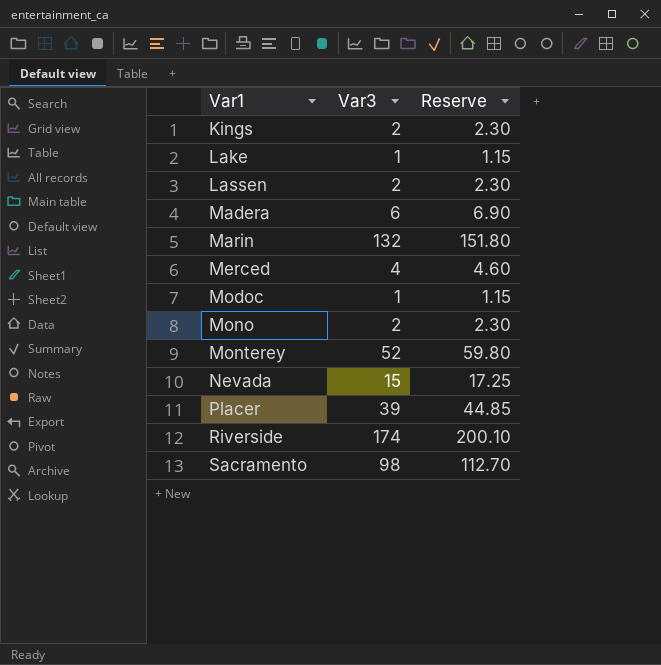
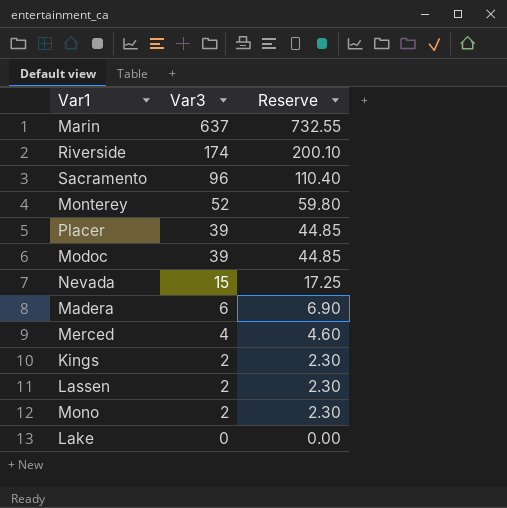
row order: Var1 ascending -> Var3 descending
Marin | Var3: 132 -> 637
Marin | Reserve: 151.80 -> 732.55
Sacramento | Var3: 98 -> 96
Sacramento | Reserve: 112.70 -> 110.40
Modoc | Var3: 1 -> 39
Modoc | Reserve: 1.15 -> 44.85
Lake | Var3: 1 -> 0
Lake | Reserve: 1.15 -> 0.00

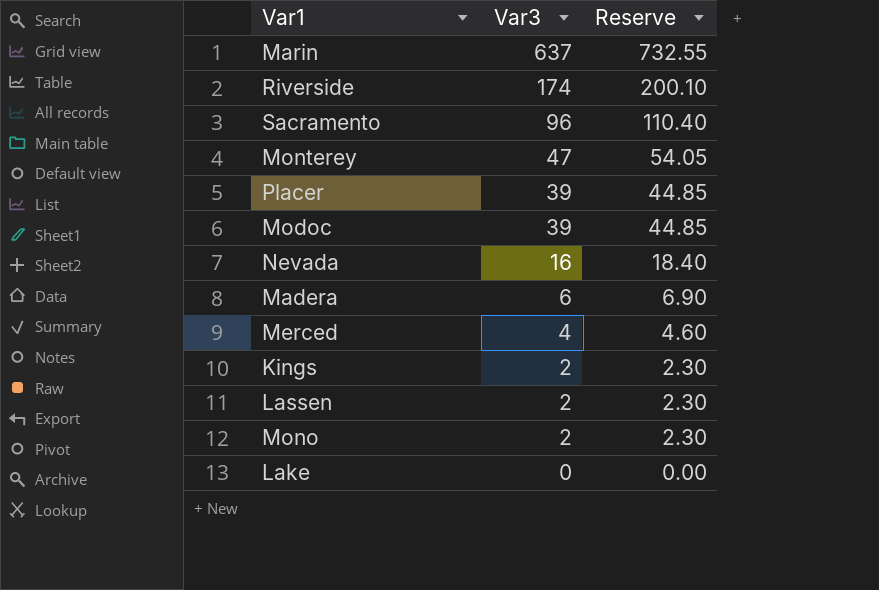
Monterey | Var3: 52 -> 47
Monterey | Reserve: 59.80 -> 54.05
Nevada | Var3: 15 -> 16
Nevada | Reserve: 17.25 -> 18.40

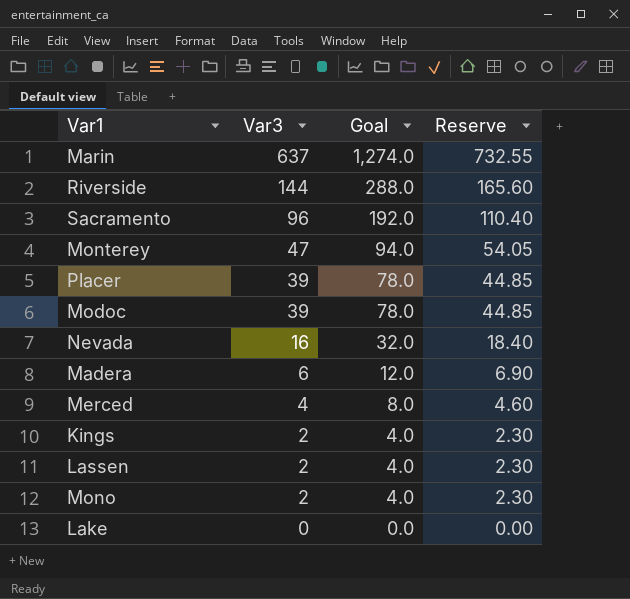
column Goal | formula: none -> [Var3] * 2
Riverside | Var3: 174 -> 144
Riverside | Reserve: 200.10 -> 165.60

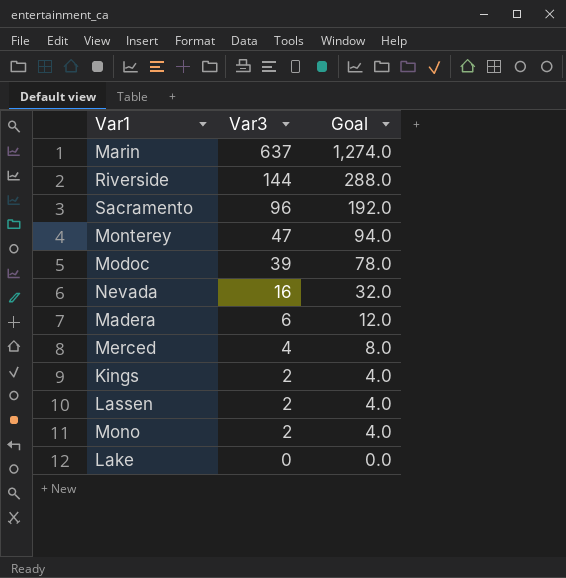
column Reserve | formula: [Var3] * 1.15 -> none
row Placer: 39 | 78.0 | 44.85 -> none

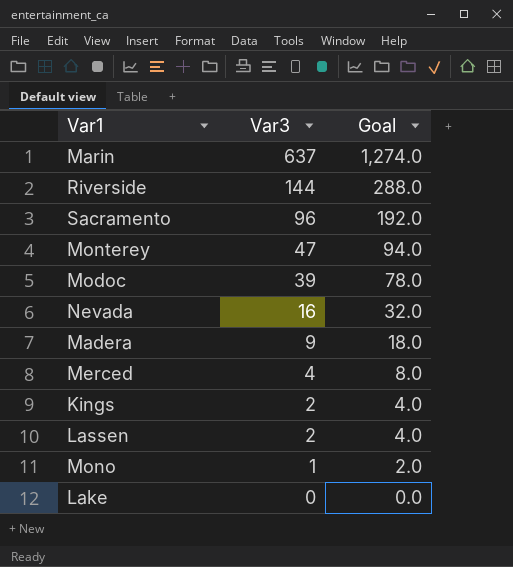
Madera | Var3: 6 -> 9
Madera | Goal: 12.0 -> 18.0
Mono | Var3: 2 -> 1
Mono | Goal: 4.0 -> 2.0

